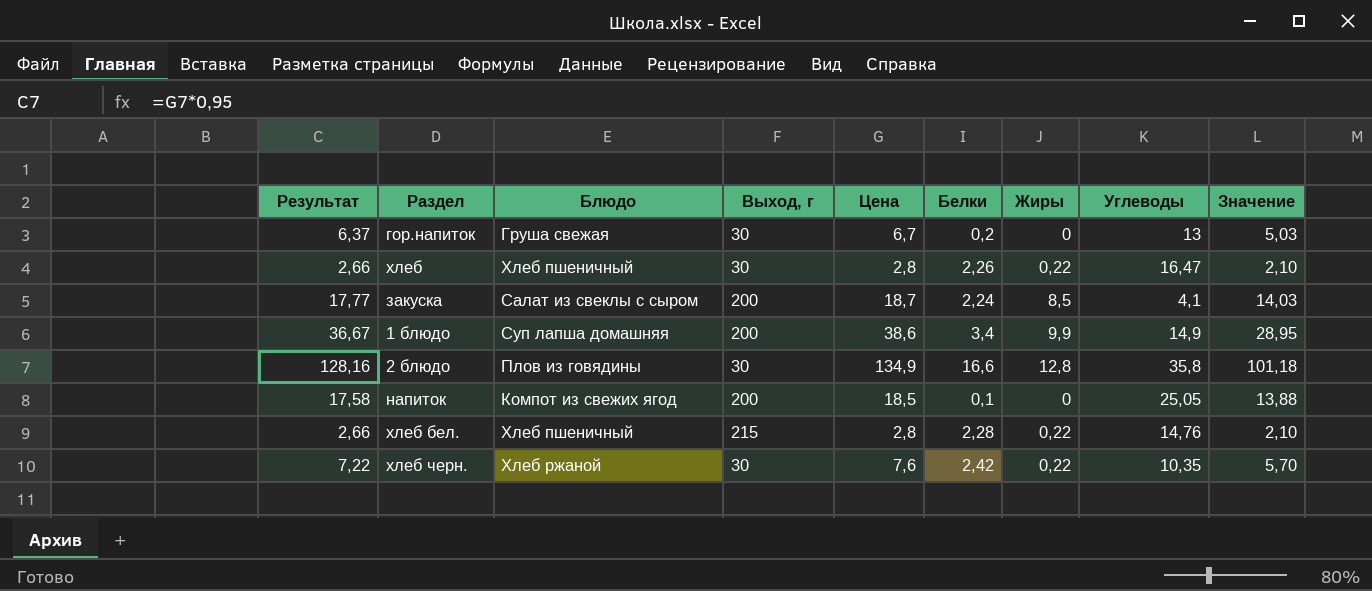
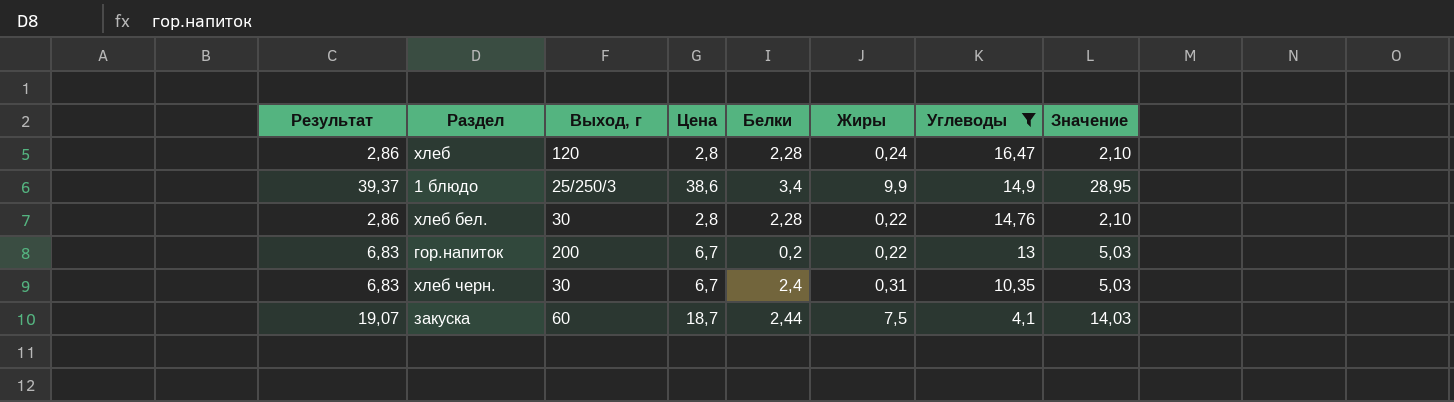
filter: none -> Углеводы <= 16,47
row order: none -> Углеводы descending
column Блюдо | position: 3 -> none
column Результат | formula: [Цена] * 0,95 -> [Цена] * 1,02
хлеб | Выход, г: 30 -> 120
хлеб | Белки: 2,26 -> 2,28
хлеб | Жиры: 0,22 -> 0,24
1 блюдо | Выход, г: 200 -> 25/250/3
хлеб бел. | Выход, г: 215 -> 30
гор.напиток | Выход, г: 30 -> 200
гор.напиток | Жиры: 0 -> 0,22
хлеб черн. | Цена: 7,6 -> 6,7
хлеб черн. | Белки: 2,42 -> 2,4
хлеб черн. | Жиры: 0,22 -> 0,31
хлеб черн. | Значение: 5,70 -> 5,03
закуска | Выход, г: 200 -> 60
закуска | Белки: 2,24 -> 2,44
закуска | Жиры: 8,5 -> 7,5

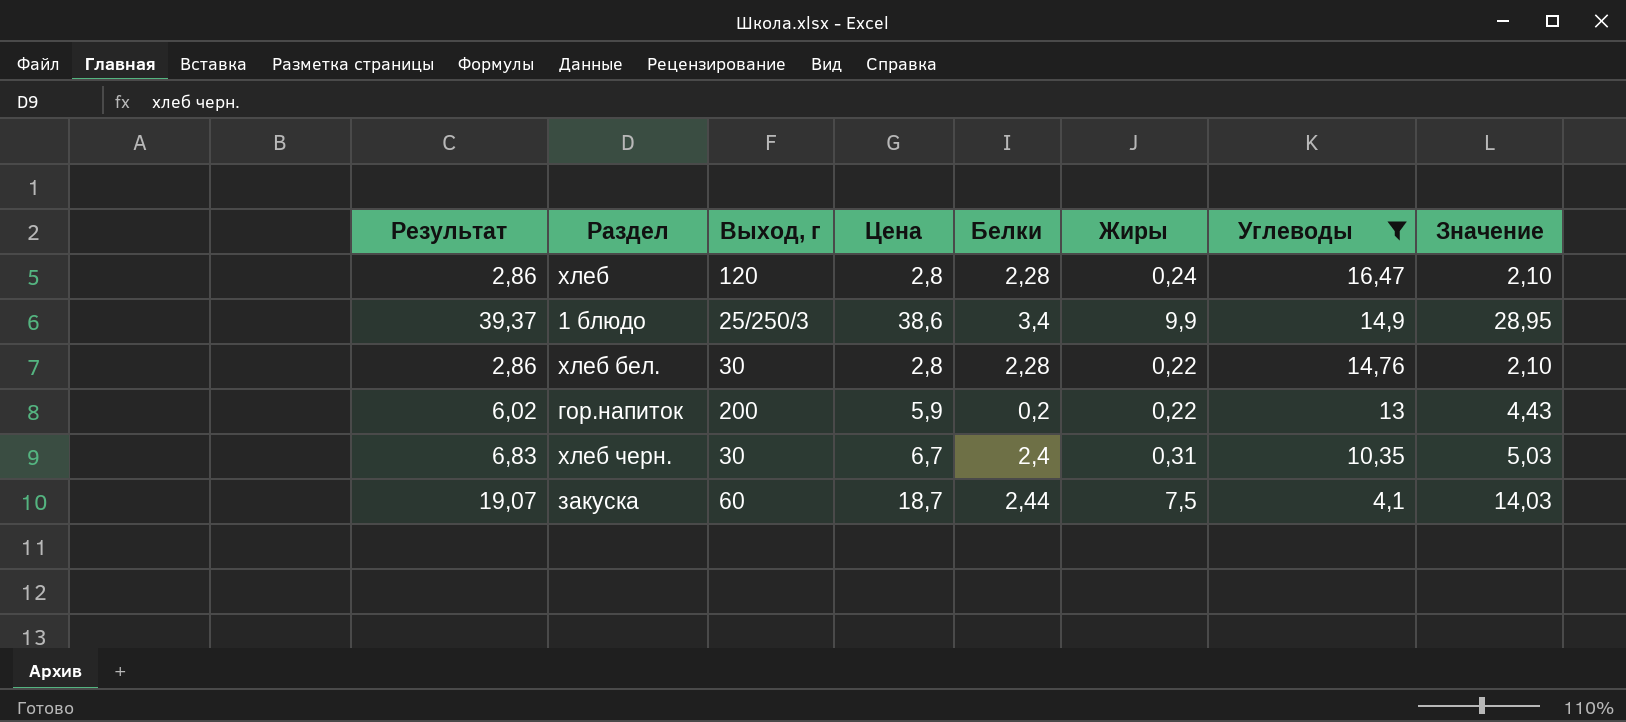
гор.напиток | Результат: 6,83 -> 6,02
гор.напиток | Цена: 6,7 -> 5,9
гор.напиток | Значение: 5,03 -> 4,43

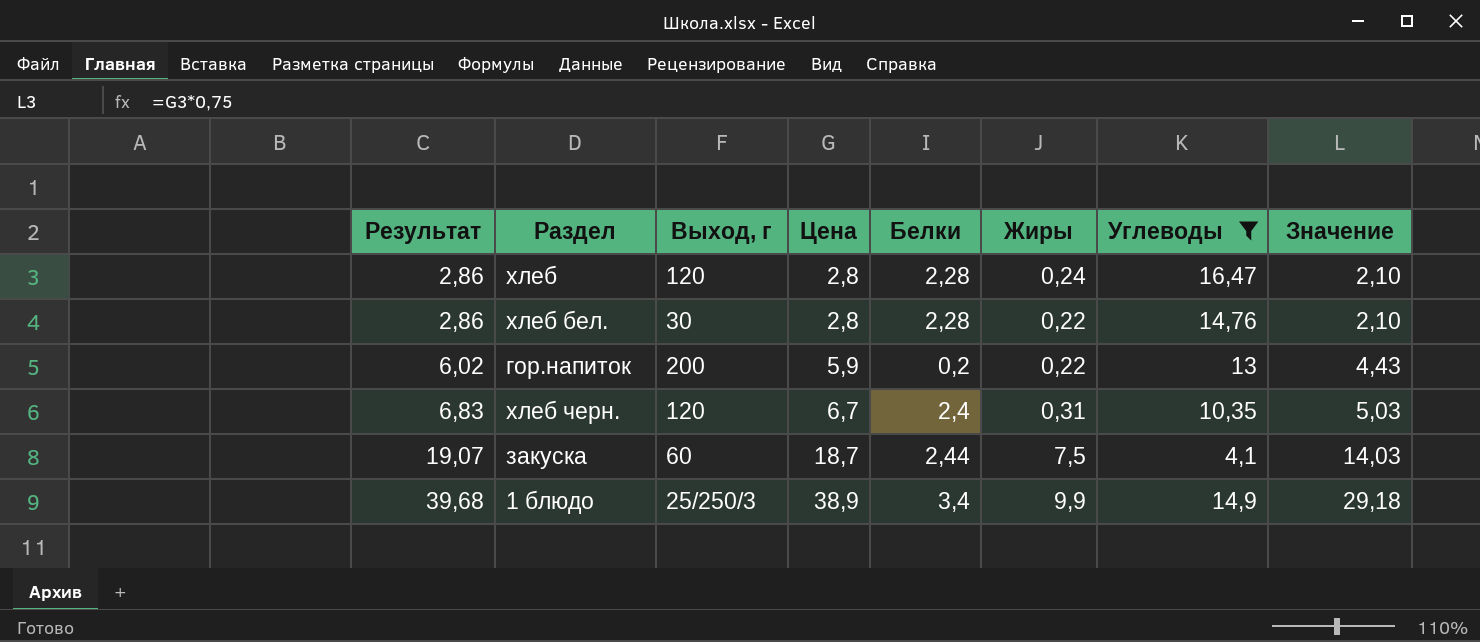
row order: Углеводы descending -> Результат ascending
хлеб черн. | Выход, г: 30 -> 120
1 блюдо | Результат: 39,37 -> 39,68
1 блюдо | Цена: 38,6 -> 38,9
1 блюдо | Значение: 28,95 -> 29,18

